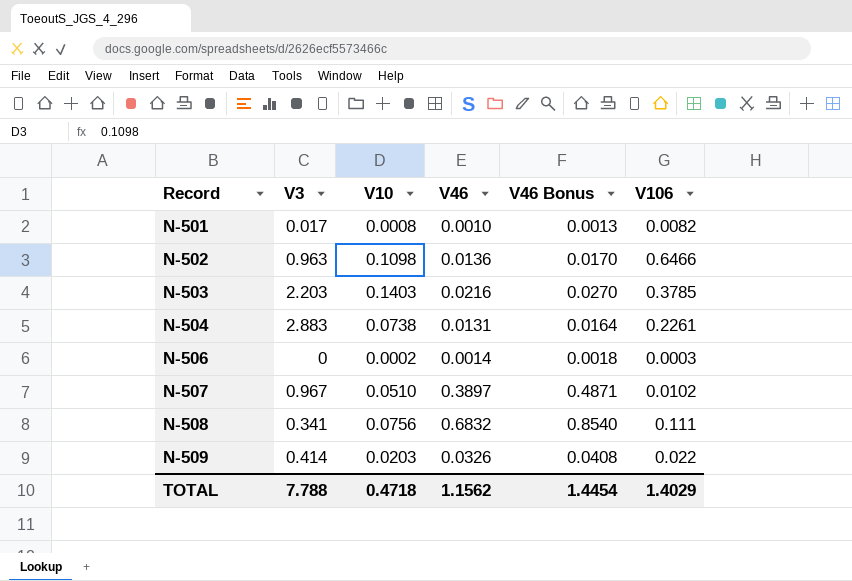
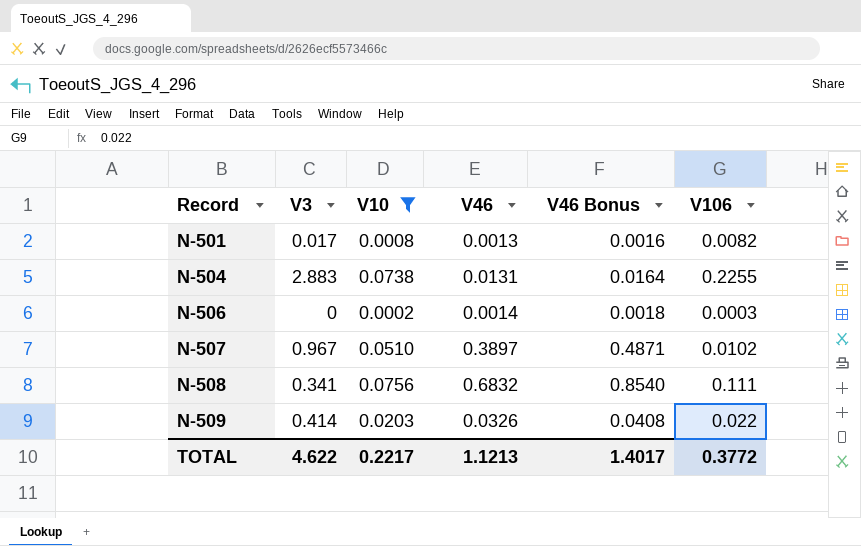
filter: none -> V10 <= 0.0756
N-501 | V46: 0.0010 -> 0.0013
N-501 | V46 Bonus: 0.0013 -> 0.0016
N-504 | V106: 0.2261 -> 0.2255
TOTAL | V3: 7.788 -> 4.622
TOTAL | V10: 0.4718 -> 0.2217
TOTAL | V46: 1.1562 -> 1.1213
TOTAL | V46 Bonus: 1.4454 -> 1.4017
TOTAL | V106: 1.4029 -> 0.3772

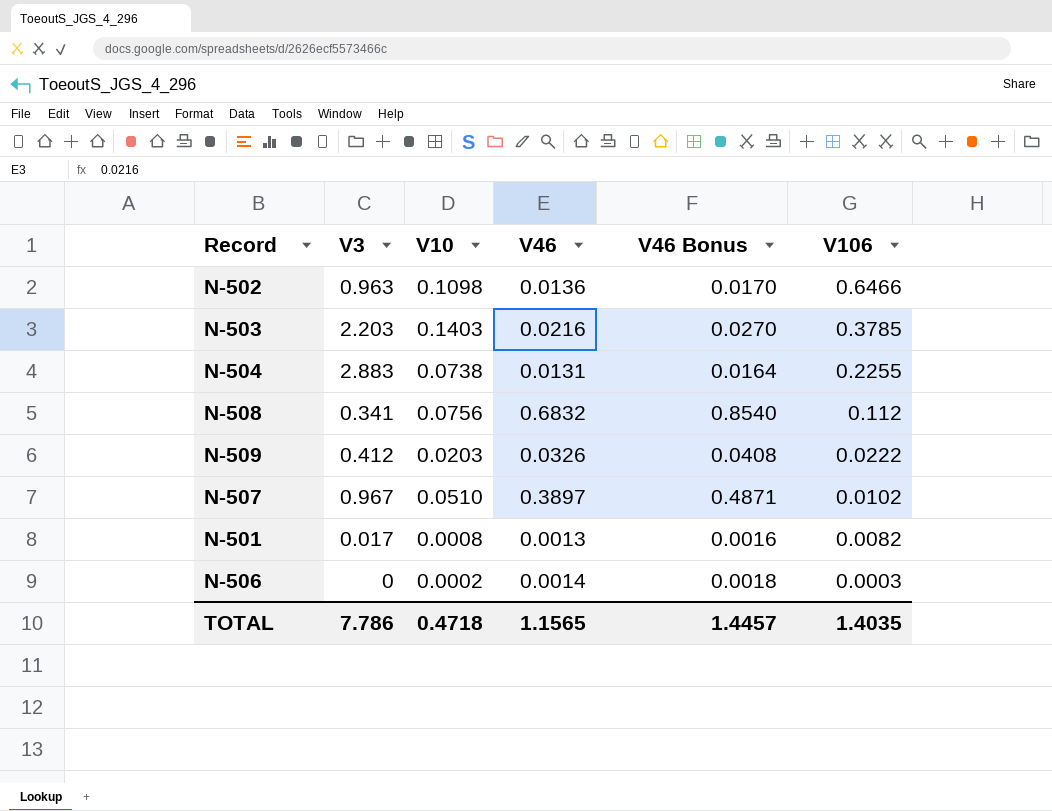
filter: V10 <= 0.0756 -> none
row order: Record ascending -> V106 descending
N-508 | V106: 0.111 -> 0.112
N-509 | V3: 0.414 -> 0.412
N-509 | V106: 0.022 -> 0.0222
TOTAL | V3: 4.622 -> 7.786
TOTAL | V10: 0.2217 -> 0.4718
TOTAL | V46: 1.1213 -> 1.1565
TOTAL | V46 Bonus: 1.4017 -> 1.4457
TOTAL | V106: 0.3772 -> 1.4035

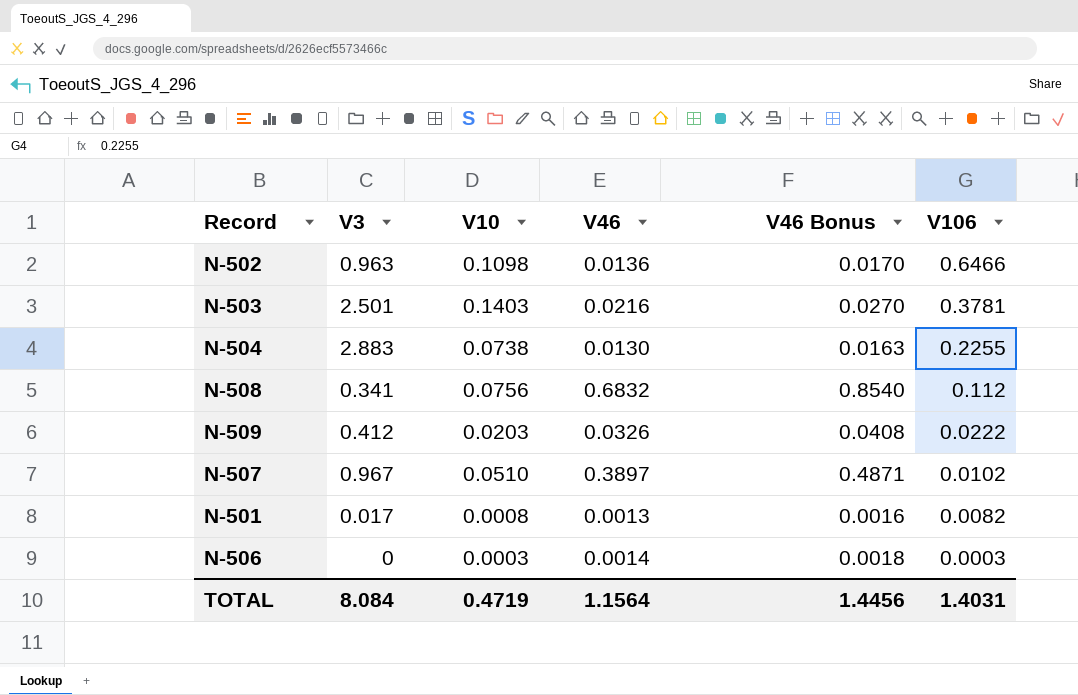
N-503 | V3: 2.203 -> 2.501
N-503 | V106: 0.3785 -> 0.3781
N-504 | V46: 0.0131 -> 0.0130
N-504 | V46 Bonus: 0.0164 -> 0.0163
N-506 | V10: 0.0002 -> 0.0003
TOTAL | V3: 7.786 -> 8.084
TOTAL | V10: 0.4718 -> 0.4719
TOTAL | V46: 1.1565 -> 1.1564
TOTAL | V46 Bonus: 1.4457 -> 1.4456
TOTAL | V106: 1.4035 -> 1.4031

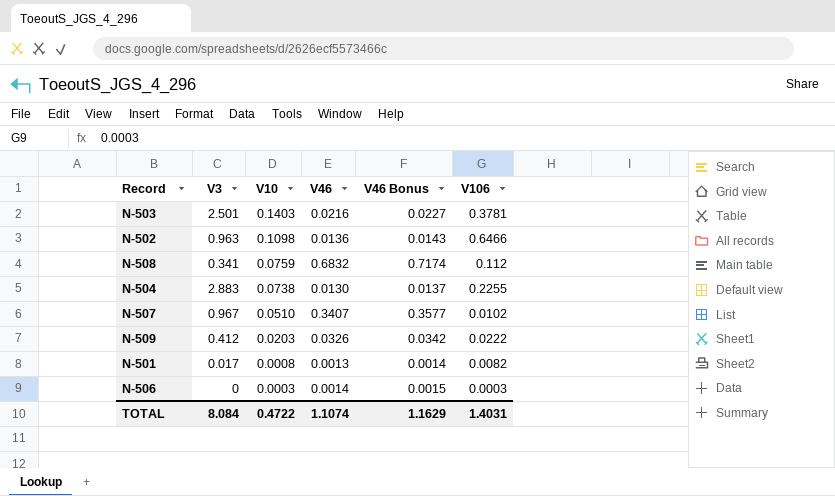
row order: V106 descending -> V10 descending
column V46 Bonus | formula: [V46] * 1.25 -> [V46] * 1.05
N-508 | V10: 0.0756 -> 0.0759
N-507 | V46: 0.3897 -> 0.3407
TOTAL | V10: 0.4719 -> 0.4722
TOTAL | V46: 1.1564 -> 1.1074
TOTAL | V46 Bonus: 1.4456 -> 1.1629

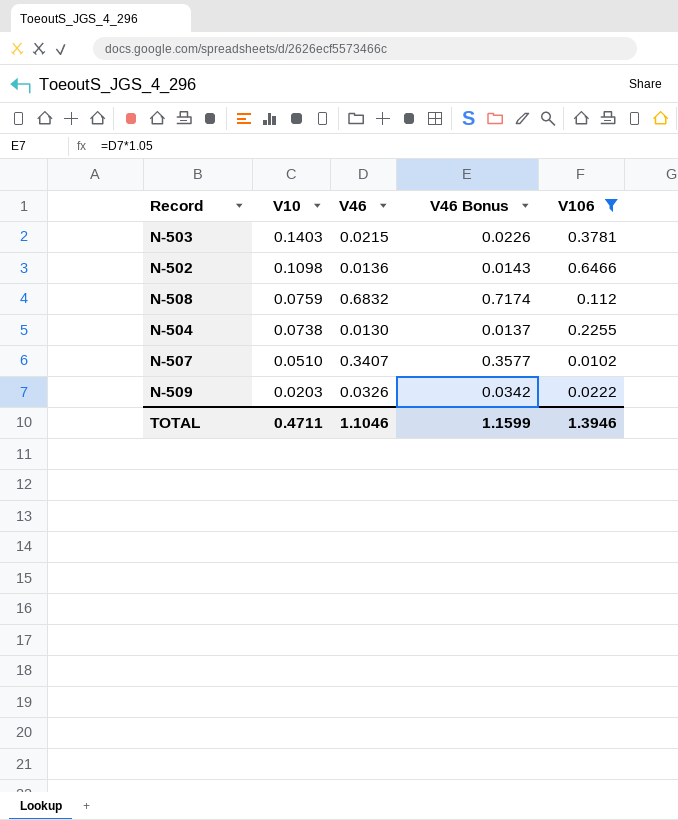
filter: none -> V106 >= 0.0102
column V3 | position: 2 -> none
N-503 | V46: 0.0216 -> 0.0215
N-503 | V46 Bonus: 0.0227 -> 0.0226
TOTAL | V10: 0.4722 -> 0.4711
TOTAL | V46: 1.1074 -> 1.1046
TOTAL | V46 Bonus: 1.1629 -> 1.1599
TOTAL | V106: 1.4031 -> 1.3946

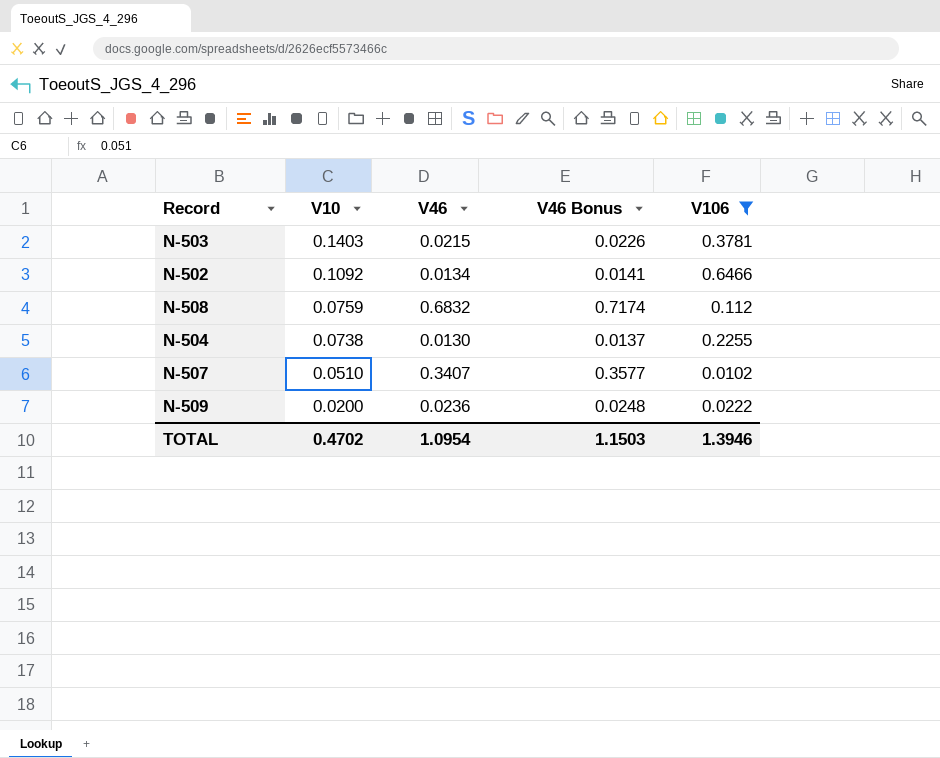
N-502 | V10: 0.1098 -> 0.1092
N-502 | V46: 0.0136 -> 0.0134
N-502 | V46 Bonus: 0.0143 -> 0.0141
N-509 | V10: 0.0203 -> 0.0200
N-509 | V46: 0.0326 -> 0.0236
N-509 | V46 Bonus: 0.0342 -> 0.0248
TOTAL | V10: 0.4711 -> 0.4702
TOTAL | V46: 1.1046 -> 1.0954
TOTAL | V46 Bonus: 1.1599 -> 1.1503

